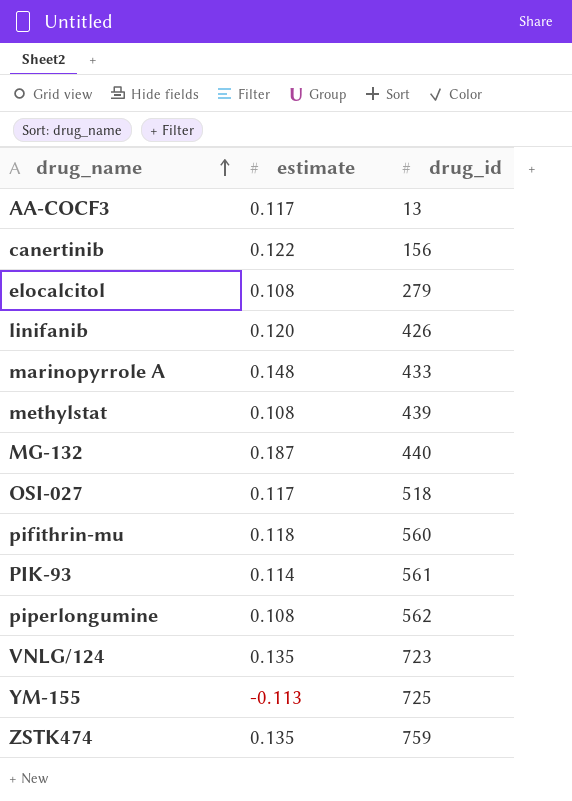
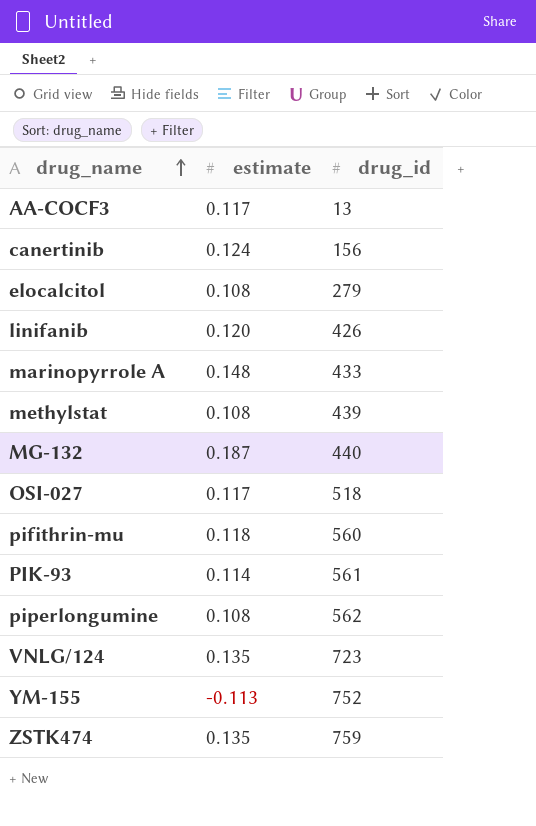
canertinib | estimate: 0.122 -> 0.124
YM-155 | drug_id: 725 -> 752

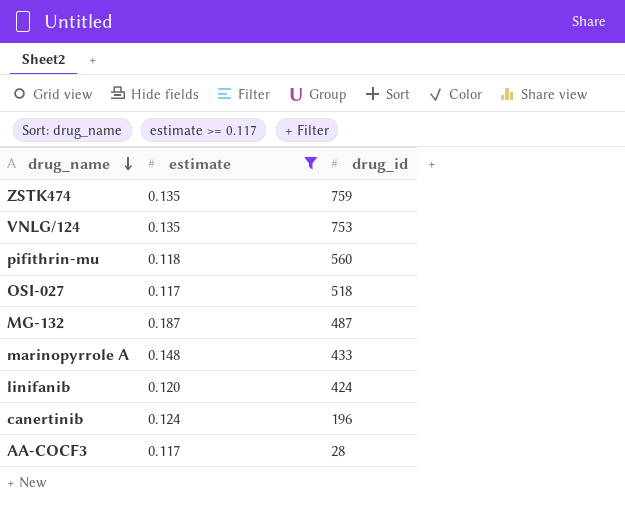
filter: none -> estimate >= 0.117
row order: drug_name ascending -> drug_name descending
VNLG/124 | drug_id: 723 -> 753
MG-132 | drug_id: 440 -> 487
linifanib | drug_id: 426 -> 424
canertinib | drug_id: 156 -> 196
AA-COCF3 | drug_id: 13 -> 28

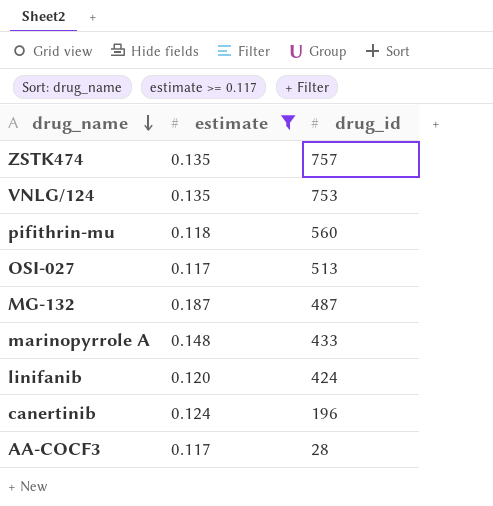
ZSTK474 | drug_id: 759 -> 757
OSI-027 | drug_id: 518 -> 513

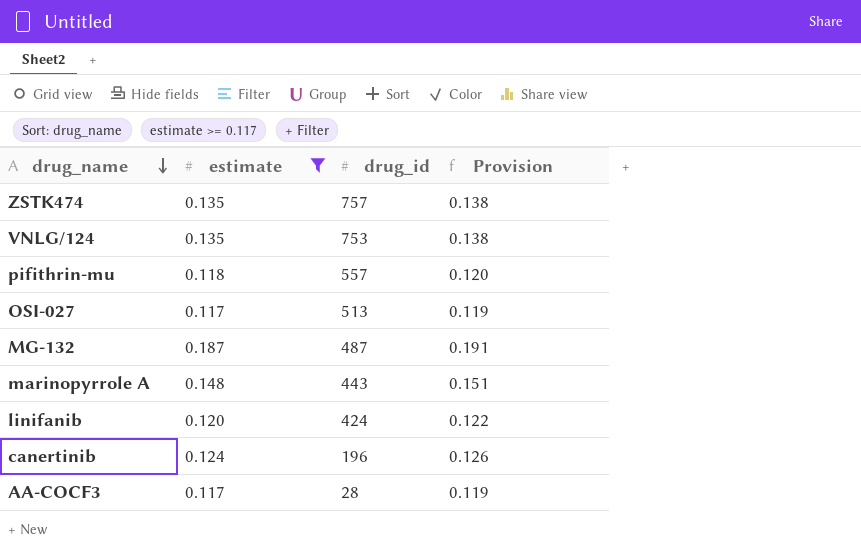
column Provision | formula: none -> [estimate] * 1.02
pifithrin-mu | drug_id: 560 -> 557
marinopyrrole A | drug_id: 433 -> 443

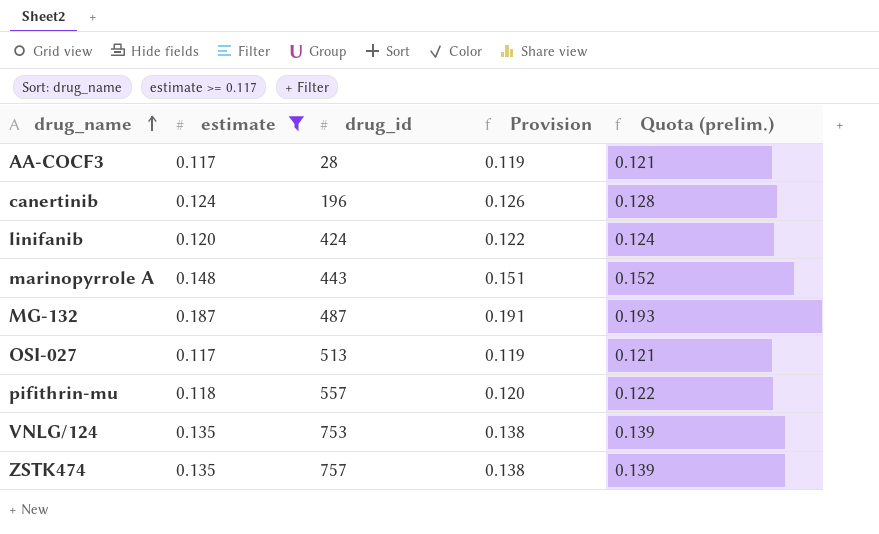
row order: drug_name descending -> drug_name ascending
column Quota (prelim.) | formula: none -> [estimate] * 1.03

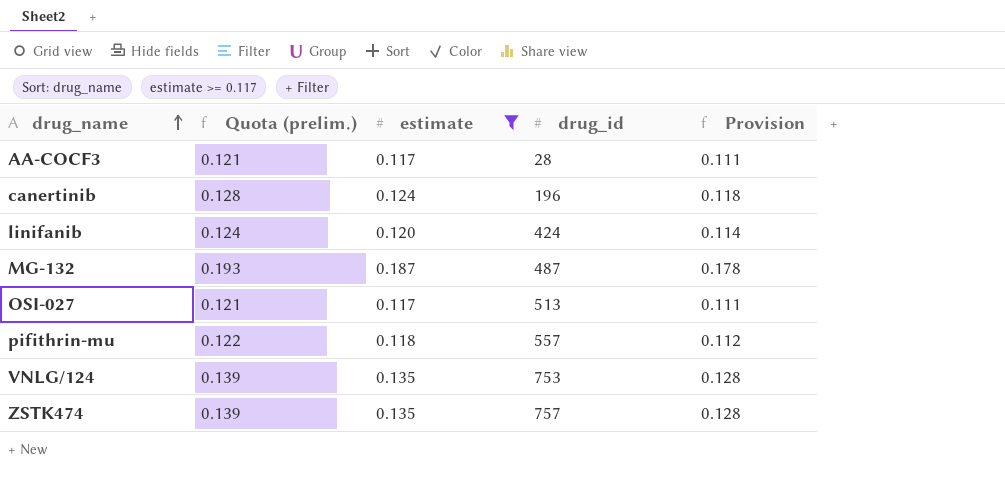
column Quota (prelim.) | position: 5 -> 2
column Provision | formula: [estimate] * 1.02 -> [estimate] * 0.95
row marinopyrrole A: 0.148 | 443 | 0.151 | 0.152 -> none

